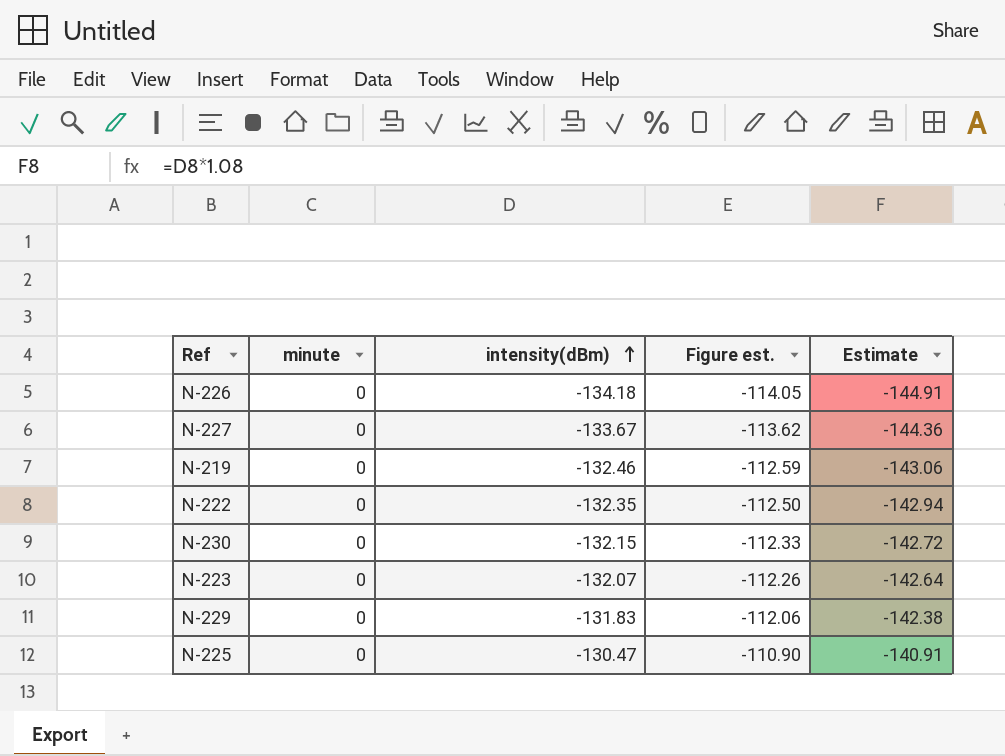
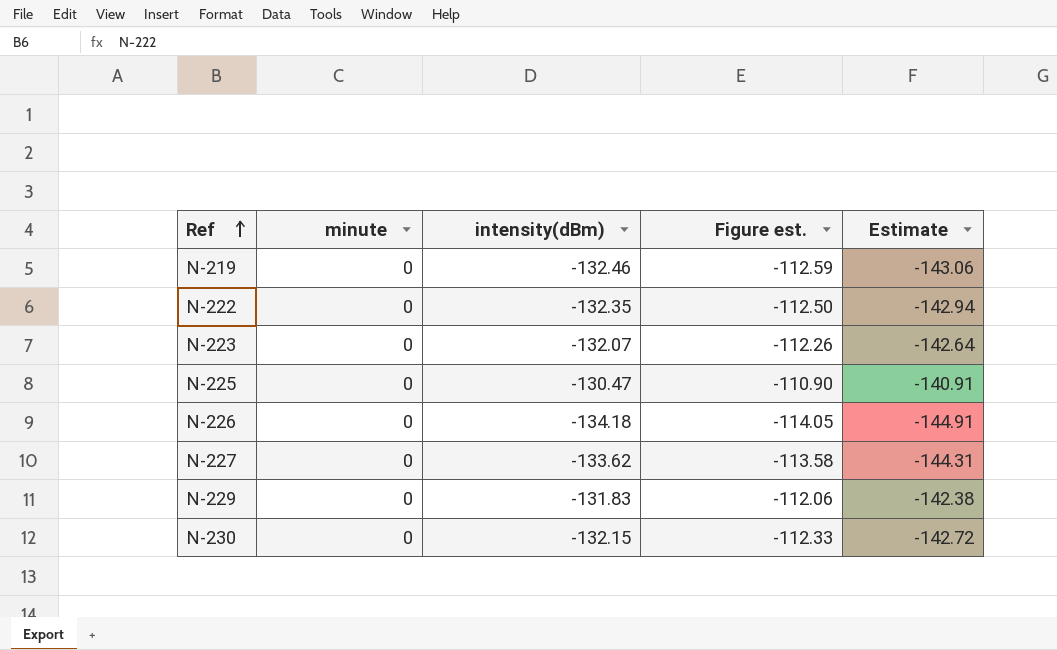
row order: intensity(dBm) ascending -> Ref ascending
N-227 | intensity(dBm): -133.67 -> -133.62
N-227 | Figure est.: -113.62 -> -113.58
N-227 | Estimate: -144.36 -> -144.31

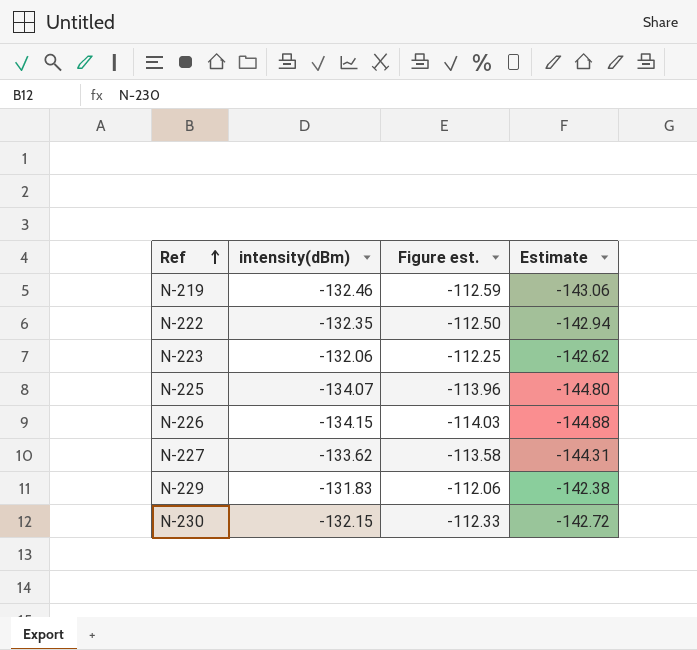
column minute | position: 2 -> none
N-223 | intensity(dBm): -132.07 -> -132.06
N-223 | Figure est.: -112.26 -> -112.25
N-223 | Estimate: -142.64 -> -142.62
N-225 | intensity(dBm): -130.47 -> -134.07
N-225 | Figure est.: -110.90 -> -113.96
N-225 | Estimate: -140.91 -> -144.80
N-226 | intensity(dBm): -134.18 -> -134.15
N-226 | Figure est.: -114.05 -> -114.03
N-226 | Estimate: -144.91 -> -144.88

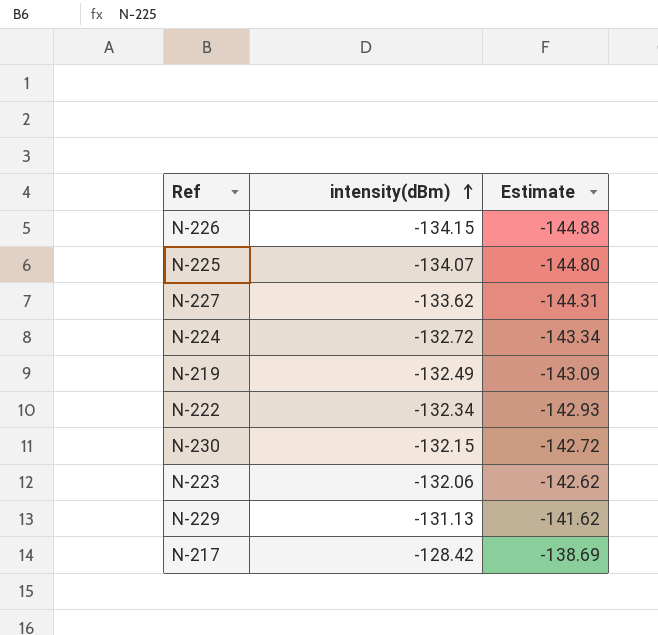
row order: Ref ascending -> intensity(dBm) ascending
column Figure est. | formula: [intensity(dBm)] * 0.85 -> none
row N-224: none -> -132.72 | -143.34
N-219 | intensity(dBm): -132.46 -> -132.49
N-219 | Estimate: -143.06 -> -143.09
N-222 | intensity(dBm): -132.35 -> -132.34
N-222 | Estimate: -142.94 -> -142.93
N-229 | intensity(dBm): -131.83 -> -131.13
N-229 | Estimate: -142.38 -> -141.62
row N-217: none -> -128.42 | -138.69

